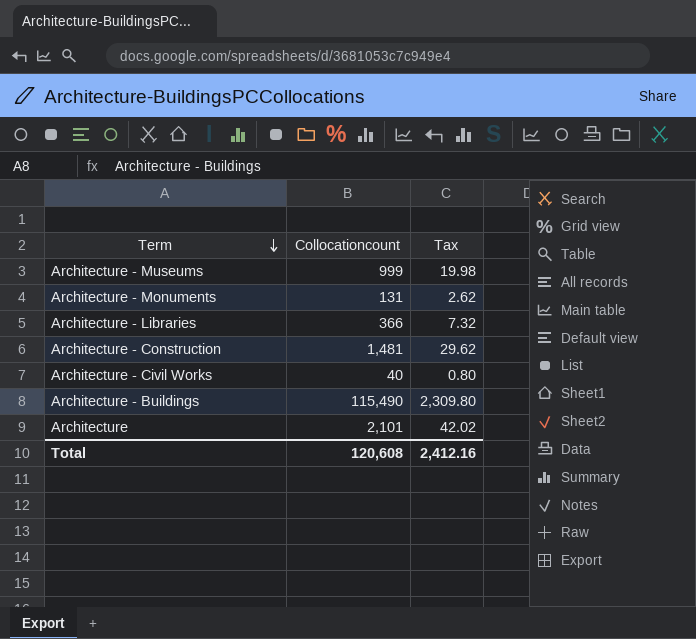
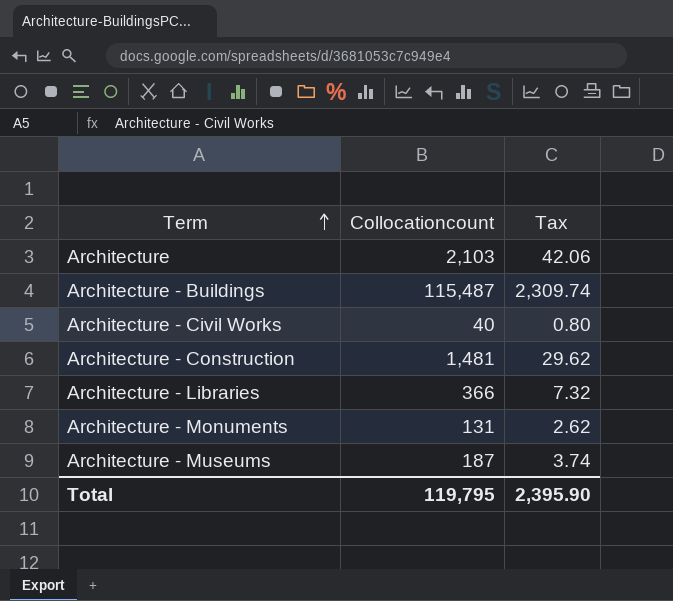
row order: Term descending -> Term ascending
Architecture | Collocationcount: 2,101 -> 2,103
Architecture | Tax: 42.02 -> 42.06
Architecture - Buildings | Collocationcount: 115,490 -> 115,487
Architecture - Buildings | Tax: 2,309.80 -> 2,309.74
Architecture - Museums | Collocationcount: 999 -> 187
Architecture - Museums | Tax: 19.98 -> 3.74
Total | Collocationcount: 120,608 -> 119,795
Total | Tax: 2,412.16 -> 2,395.90

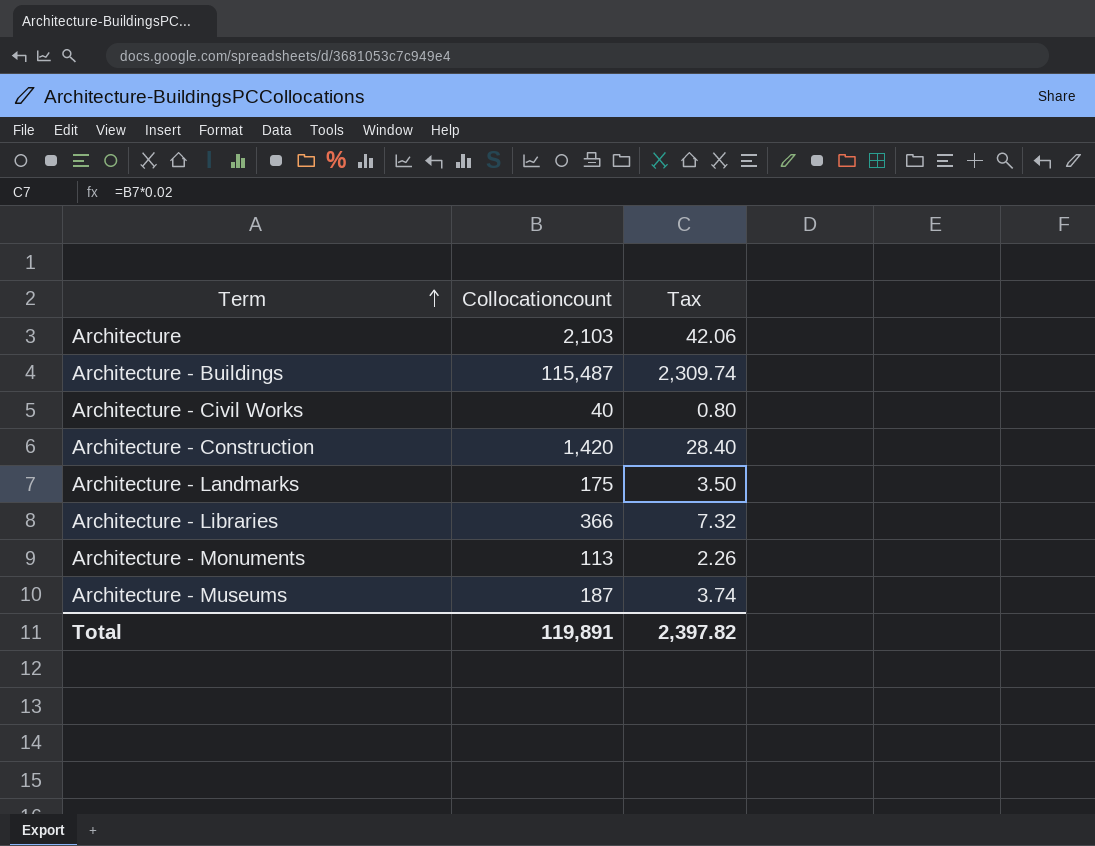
Architecture - Construction | Collocationcount: 1,481 -> 1,420
Architecture - Construction | Tax: 29.62 -> 28.40
row Architecture - Landmarks: none -> 175 | 3.50
Architecture - Monuments | Collocationcount: 131 -> 113
Architecture - Monuments | Tax: 2.62 -> 2.26
Total | Collocationcount: 119,795 -> 119,891
Total | Tax: 2,395.90 -> 2,397.82

